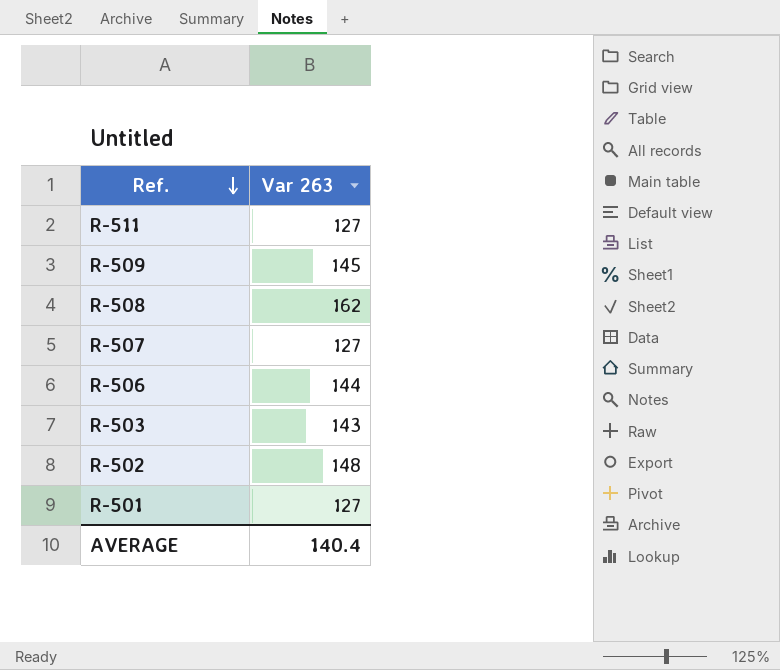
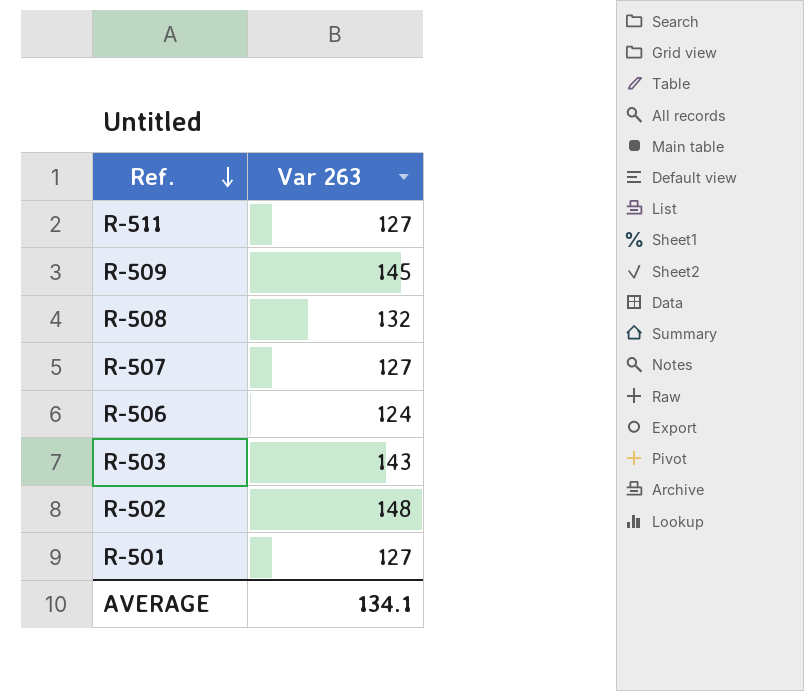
R-508 | Var 263: 162 -> 132
R-506 | Var 263: 144 -> 124
AVERAGE | Var 263: 140.4 -> 134.1

